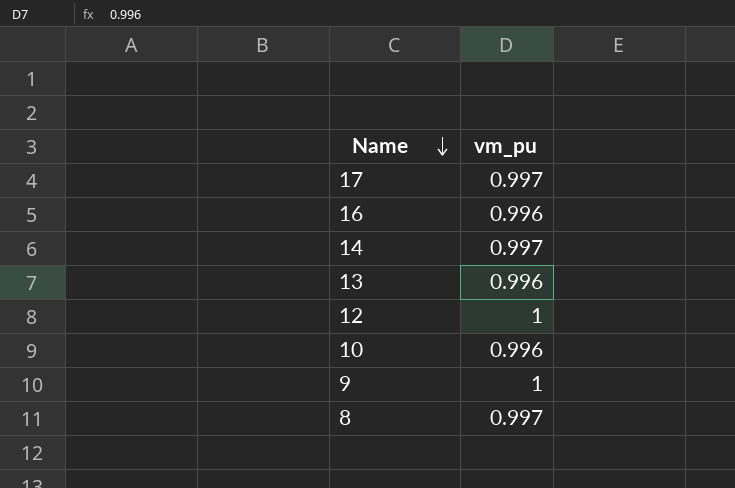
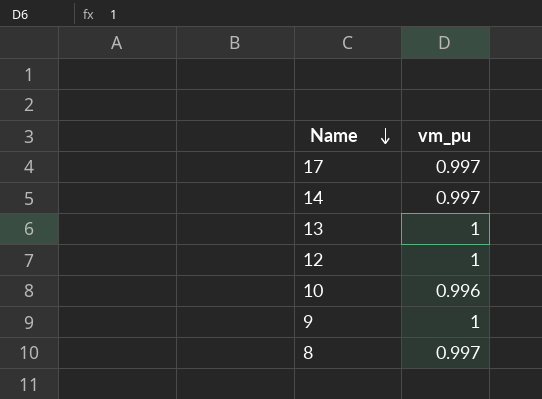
row 16: 0.996 -> none
13 | vm_pu: 0.996 -> 1

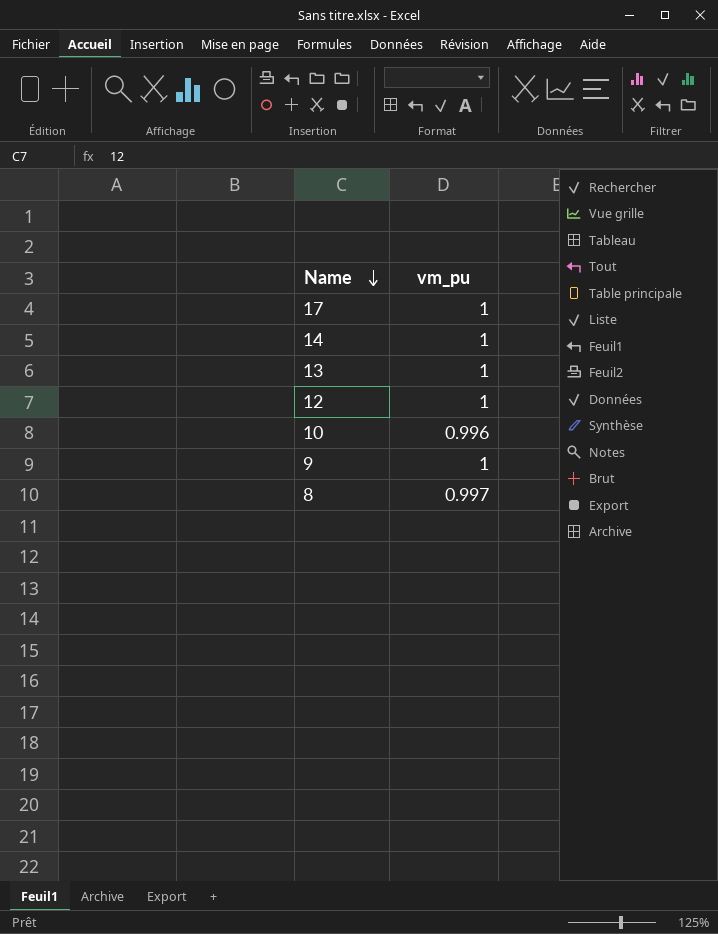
17 | vm_pu: 0.997 -> 1
14 | vm_pu: 0.997 -> 1

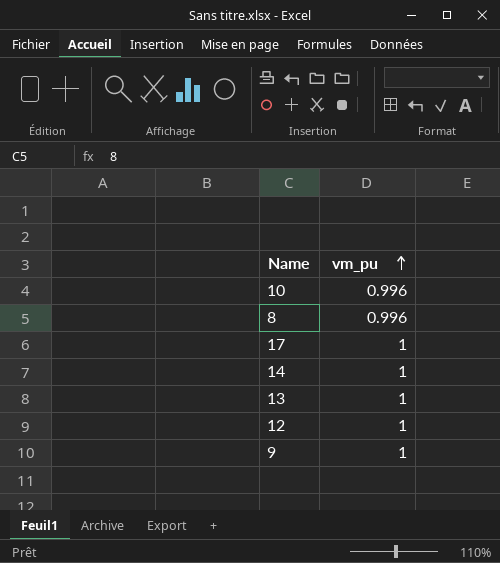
row order: Name descending -> vm_pu ascending
8 | vm_pu: 0.997 -> 0.996

